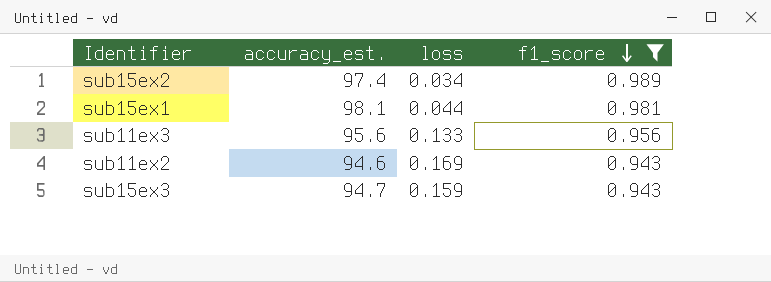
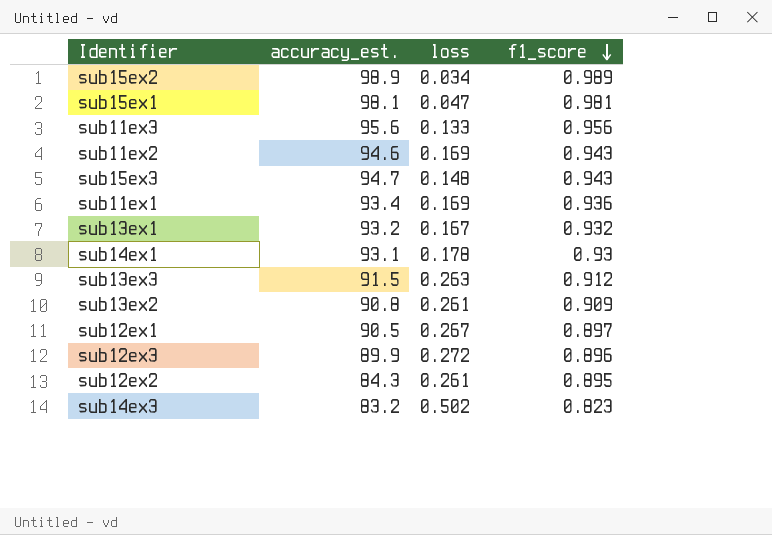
filter: f1_score >= 0.943 -> none
sub15ex2 | accuracy_est.: 97.4 -> 98.9
sub15ex1 | loss: 0.044 -> 0.047
sub15ex3 | loss: 0.159 -> 0.148

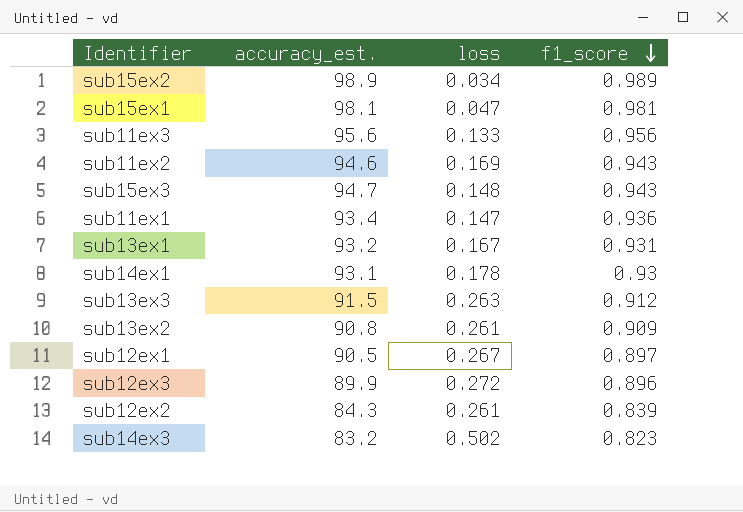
sub11ex1 | loss: 0.169 -> 0.147
sub13ex1 | f1_score: 0.932 -> 0.931
sub12ex2 | f1_score: 0.895 -> 0.839

